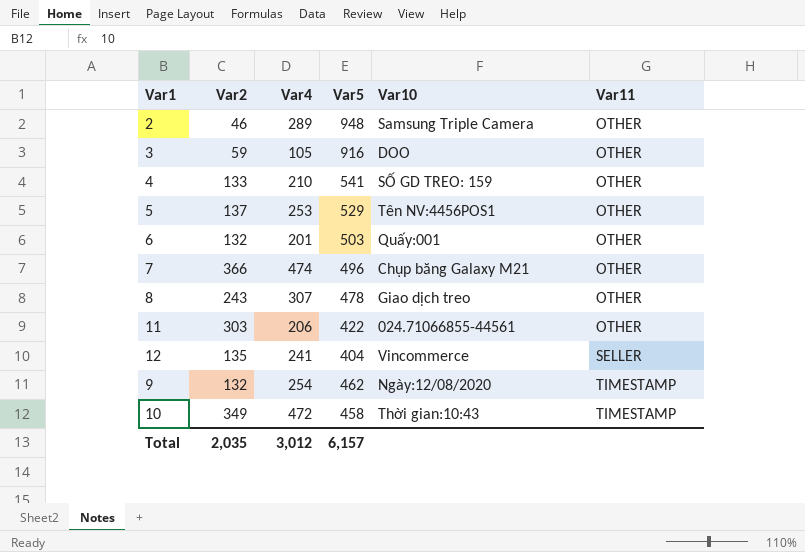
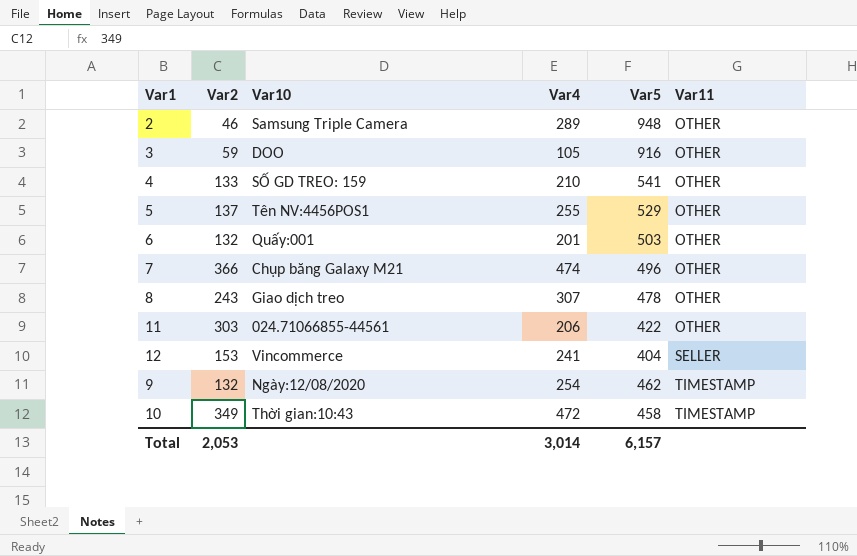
column Var10 | position: 5 -> 3
5 | Var4: 253 -> 255
12 | Var2: 135 -> 153
Total | Var2: 2,035 -> 2,053
Total | Var4: 3,012 -> 3,014

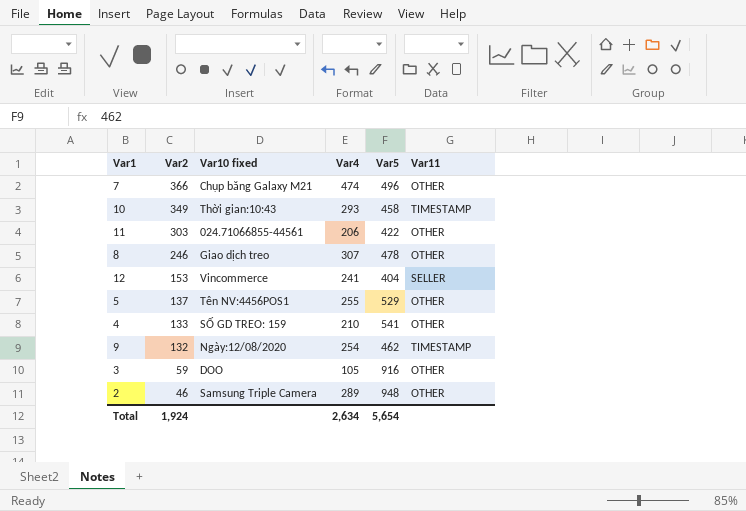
row order: Var11 ascending -> Var2 descending
column name: Var10 -> Var10 fixed
row 6: 132 | Quấy:001 | 201 | 503 | OTHER -> none
10 | Var4: 472 -> 293
8 | Var2: 243 -> 246
Total | Var2: 2,053 -> 1,924
Total | Var4: 3,014 -> 2,634
Total | Var5: 6,157 -> 5,654

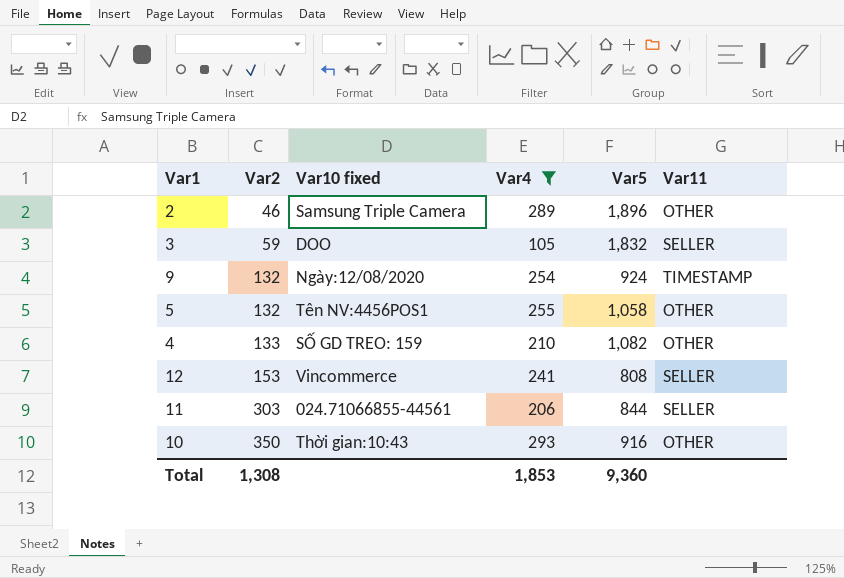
filter: none -> Var4 <= 293
row order: Var2 descending -> Var2 ascending
2 | Var5: 948 -> 1,896
3 | Var5: 916 -> 1,832
3 | Var11: OTHER -> SELLER
9 | Var5: 462 -> 924
5 | Var2: 137 -> 132
5 | Var5: 529 -> 1,058
4 | Var5: 541 -> 1,082
12 | Var5: 404 -> 808
11 | Var5: 422 -> 844
11 | Var11: OTHER -> SELLER
10 | Var2: 349 -> 350
10 | Var5: 458 -> 916
10 | Var11: TIMESTAMP -> OTHER
Total | Var2: 1,924 -> 1,308
Total | Var4: 2,634 -> 1,853
Total | Var5: 5,654 -> 9,360

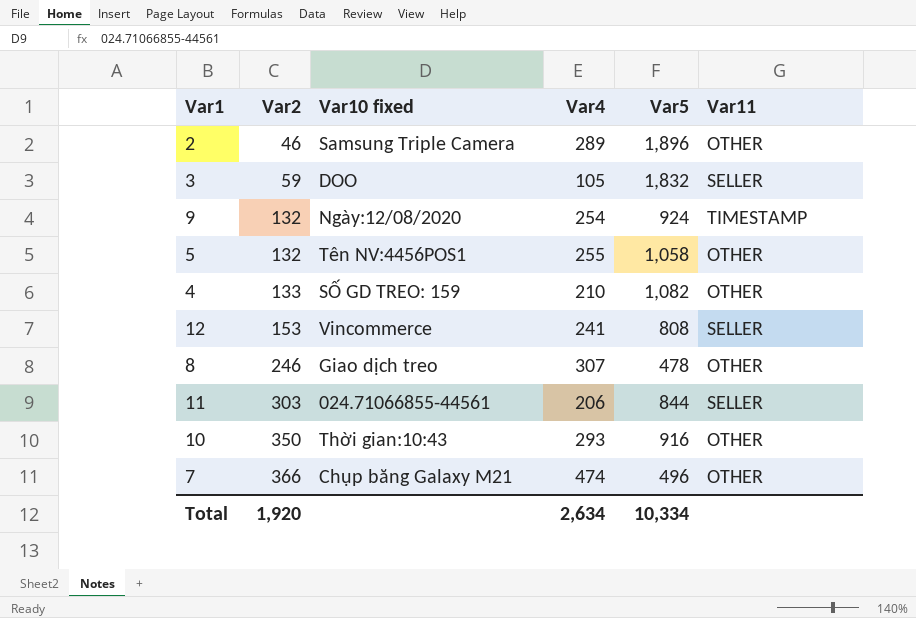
filter: Var4 <= 293 -> none
Total | Var2: 1,308 -> 1,920
Total | Var4: 1,853 -> 2,634
Total | Var5: 9,360 -> 10,334

